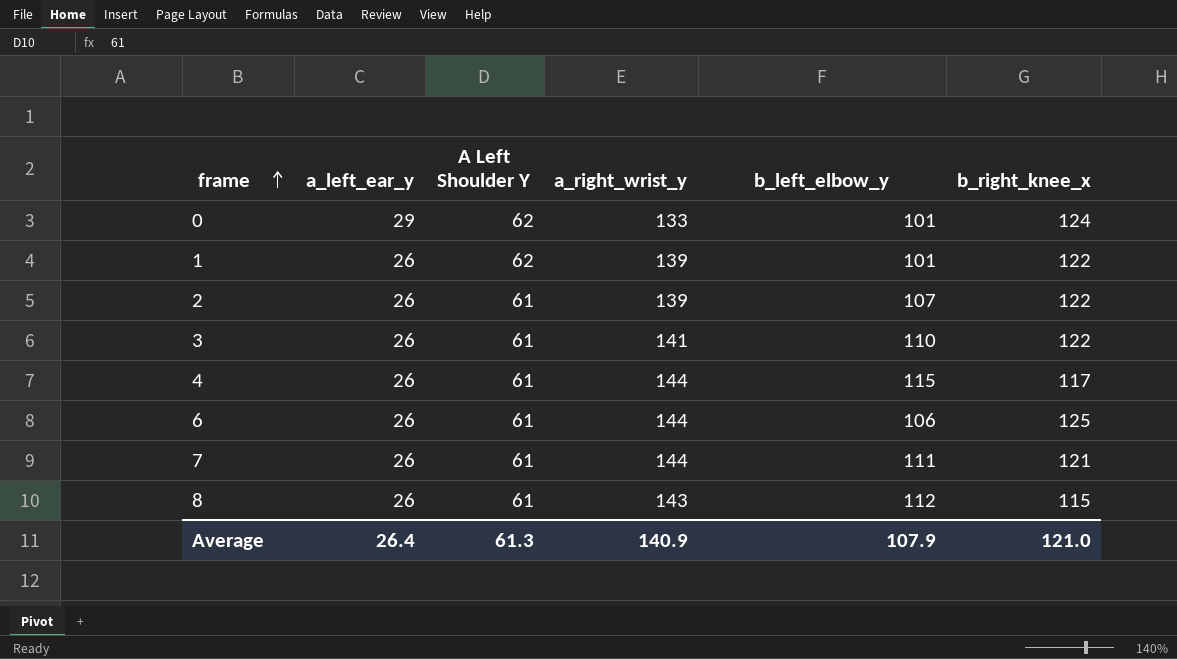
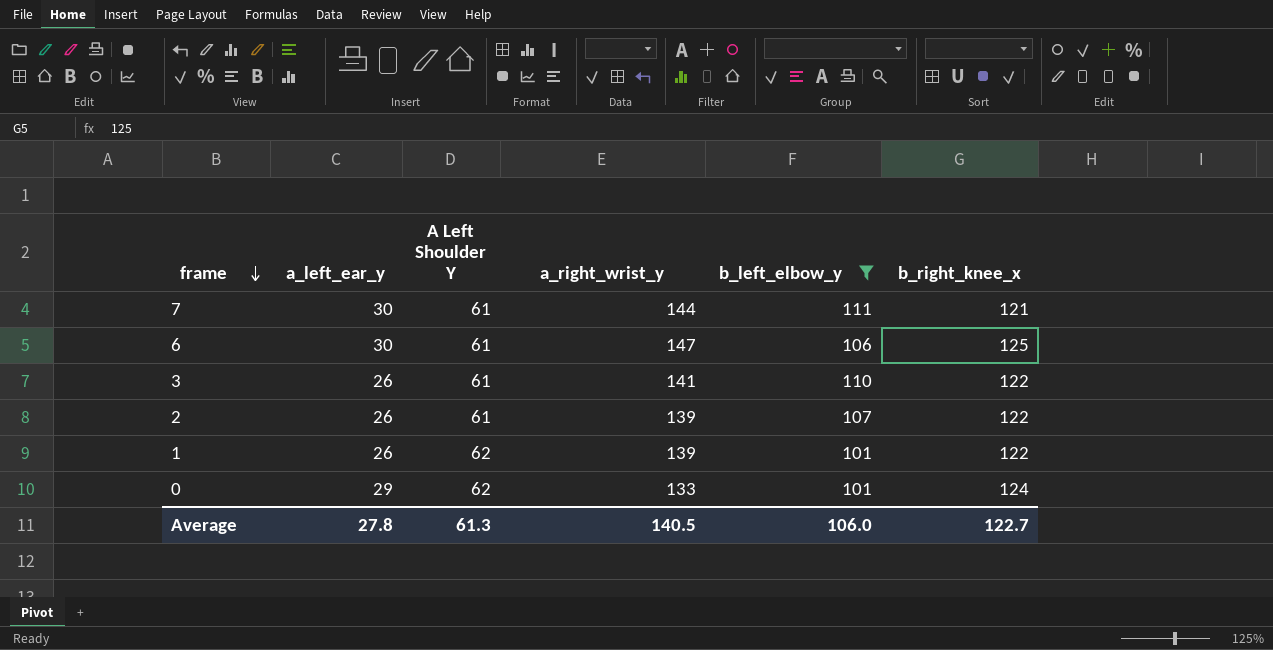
filter: none -> b_left_elbow_y <= 111
row order: frame ascending -> frame descending
7 | a_left_ear_y: 26 -> 30
6 | a_left_ear_y: 26 -> 30
6 | a_right_wrist_y: 144 -> 147
Average | a_left_ear_y: 26.4 -> 27.8
Average | a_right_wrist_y: 140.9 -> 140.5
Average | b_left_elbow_y: 107.9 -> 106.0
Average | b_right_knee_x: 121.0 -> 122.7

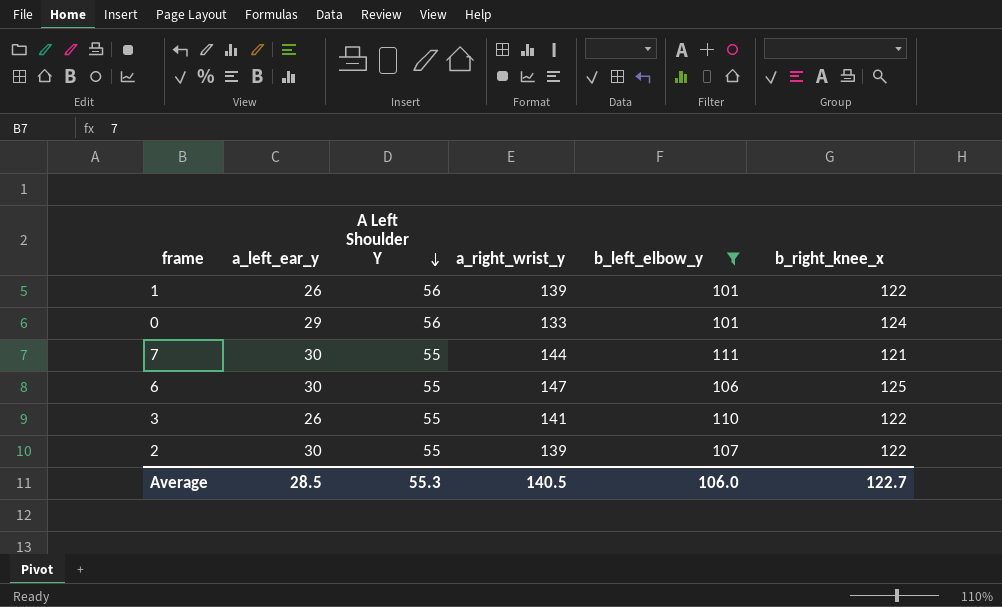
row order: frame descending -> A Left Shoulder Y descending
1 | A Left Shoulder Y: 62 -> 56
0 | A Left Shoulder Y: 62 -> 56
7 | A Left Shoulder Y: 61 -> 55
6 | A Left Shoulder Y: 61 -> 55
3 | A Left Shoulder Y: 61 -> 55
2 | a_left_ear_y: 26 -> 30
2 | A Left Shoulder Y: 61 -> 55
Average | a_left_ear_y: 27.8 -> 28.5
Average | A Left Shoulder Y: 61.3 -> 55.3

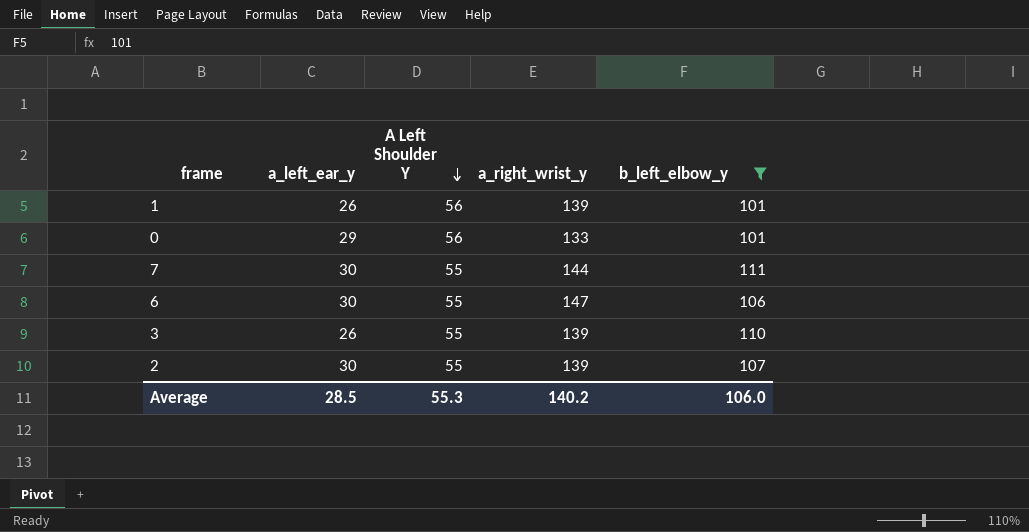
column b_right_knee_x | position: 6 -> none
3 | a_right_wrist_y: 141 -> 139
Average | a_right_wrist_y: 140.5 -> 140.2

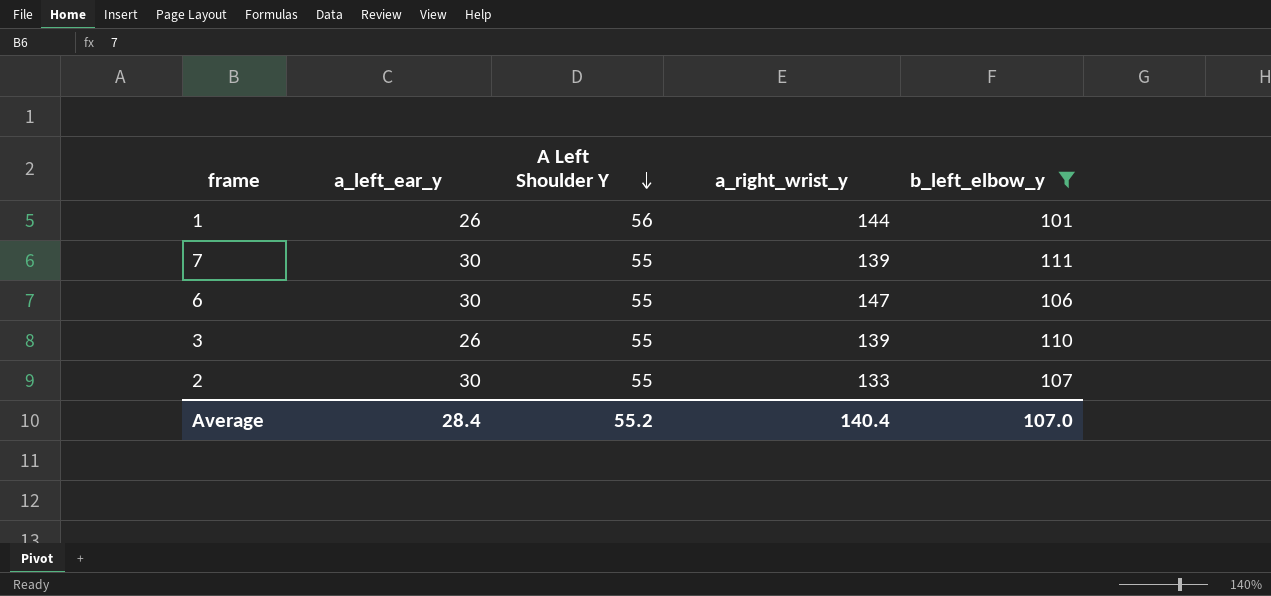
row 0: 29 | 56 | 133 | 101 -> none
1 | a_right_wrist_y: 139 -> 144
7 | a_right_wrist_y: 144 -> 139
2 | a_right_wrist_y: 139 -> 133
Average | a_left_ear_y: 28.5 -> 28.4
Average | A Left Shoulder Y: 55.3 -> 55.2
Average | a_right_wrist_y: 140.2 -> 140.4
Average | b_left_elbow_y: 106.0 -> 107.0

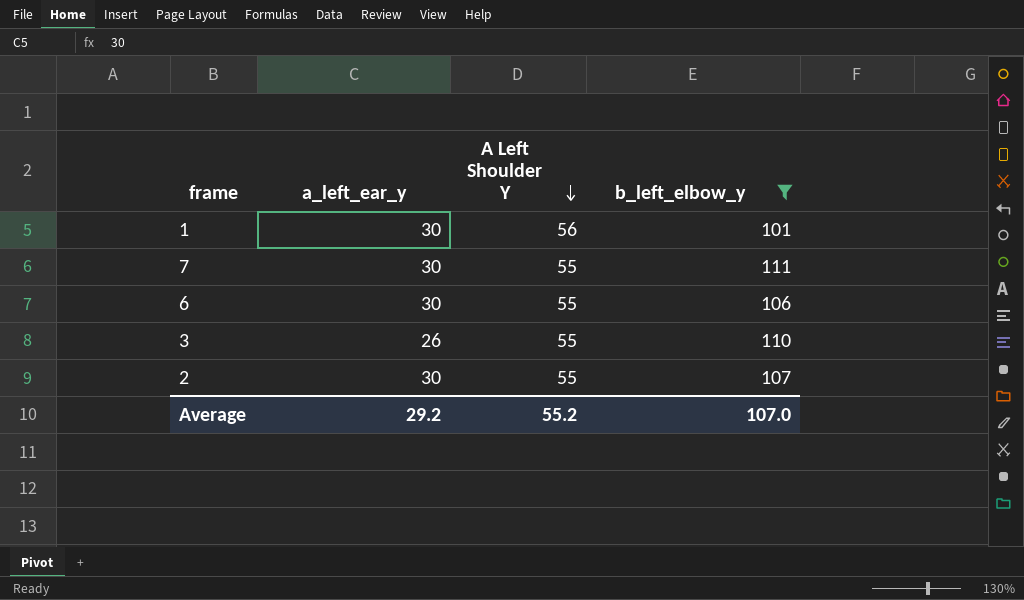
column a_right_wrist_y | position: 4 -> none
1 | a_left_ear_y: 26 -> 30
Average | a_left_ear_y: 28.4 -> 29.2

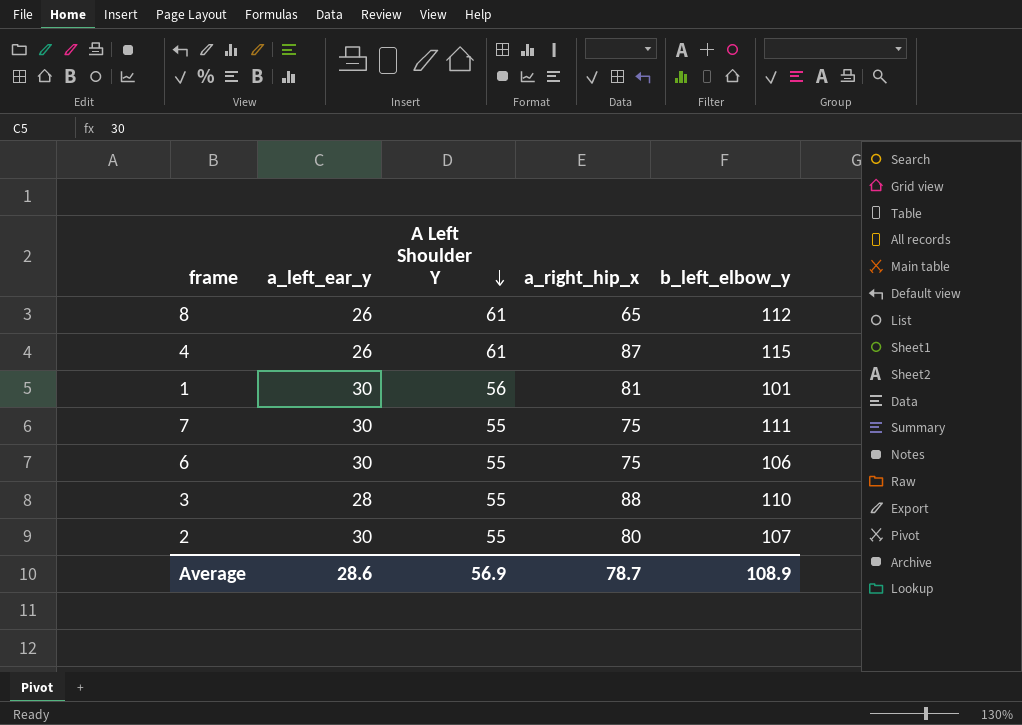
filter: b_left_elbow_y <= 111 -> none
column a_right_hip_x | position: none -> 4
3 | a_left_ear_y: 26 -> 28
Average | a_left_ear_y: 29.2 -> 28.6
Average | A Left Shoulder Y: 55.2 -> 56.9
Average | b_left_elbow_y: 107.0 -> 108.9

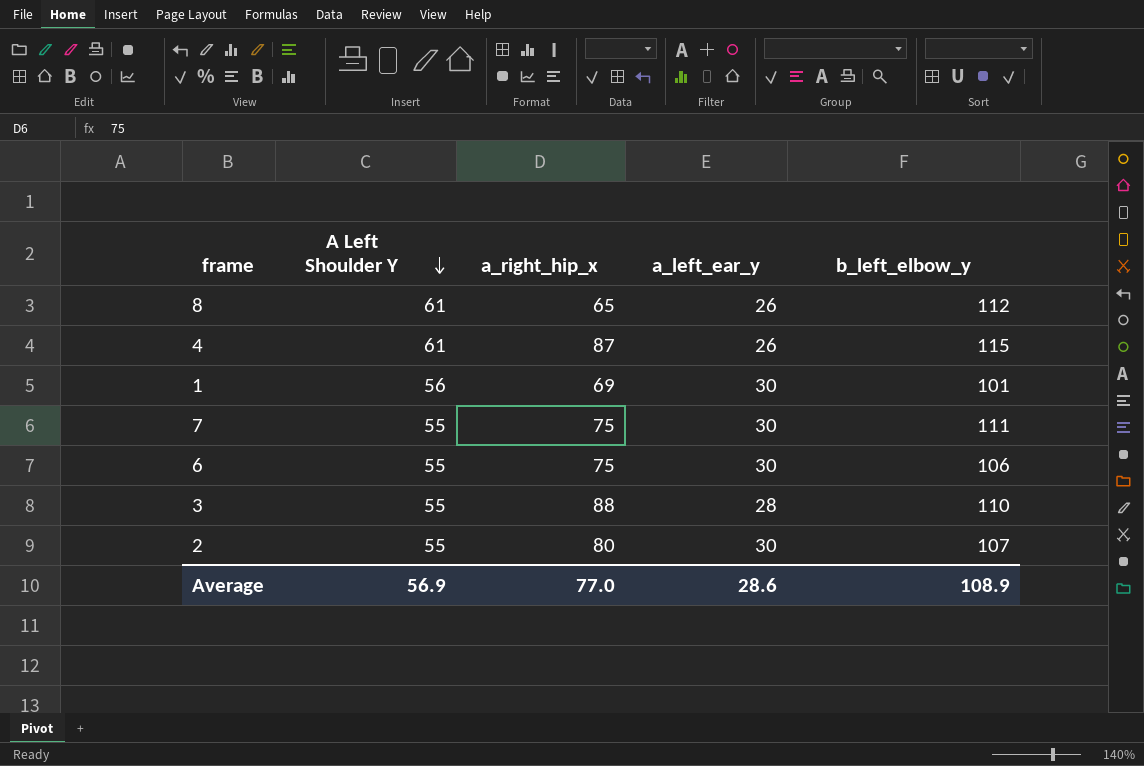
column a_left_ear_y | position: 2 -> 4
1 | a_right_hip_x: 81 -> 69
Average | a_right_hip_x: 78.7 -> 77.0

